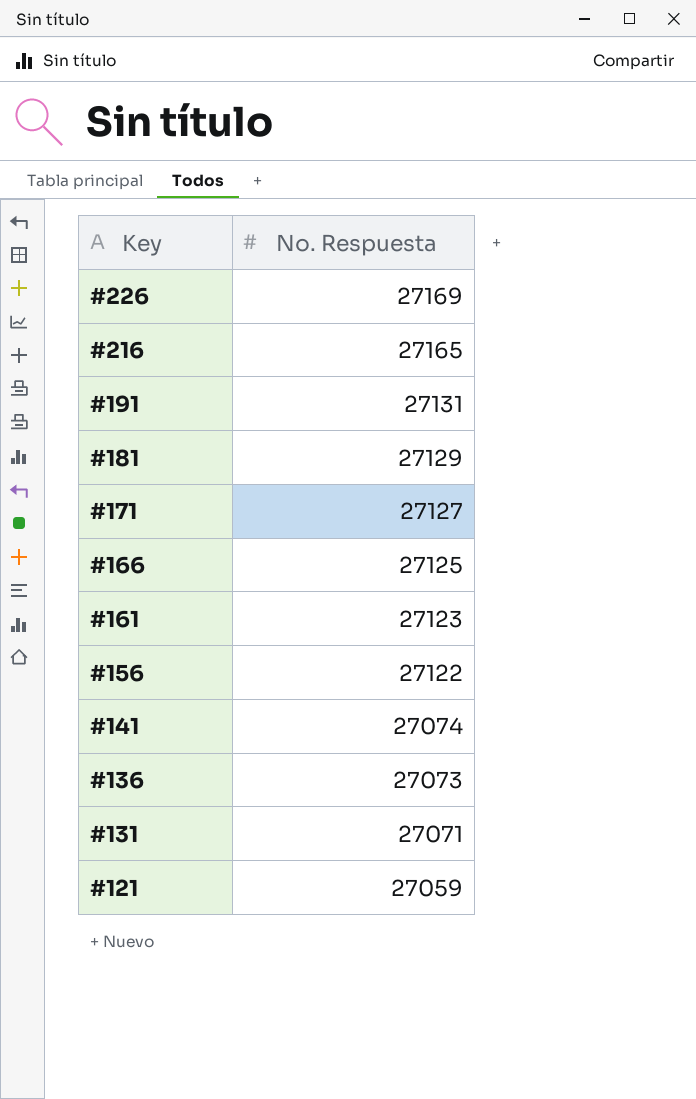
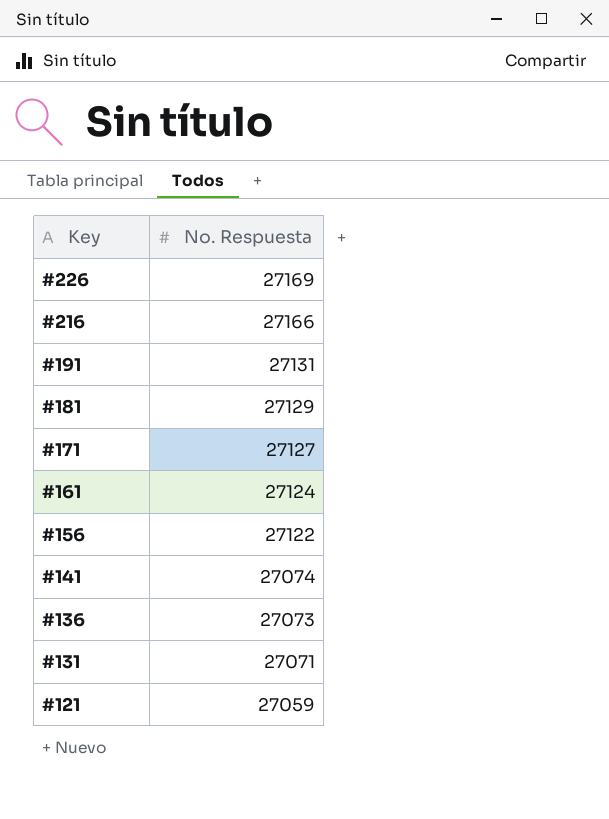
row #166: 27125 -> none
#216 | No. Respuesta: 27165 -> 27166
#161 | No. Respuesta: 27123 -> 27124

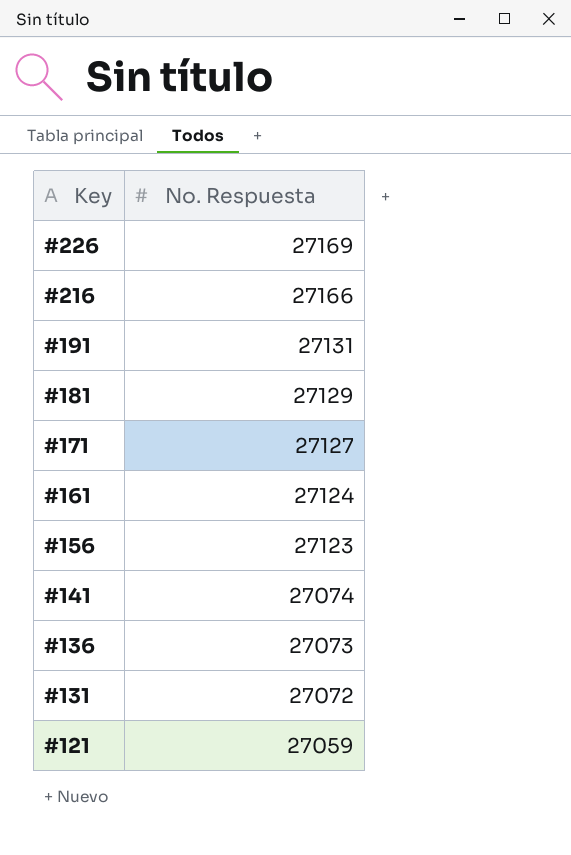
#156 | No. Respuesta: 27122 -> 27123
#131 | No. Respuesta: 27071 -> 27072

